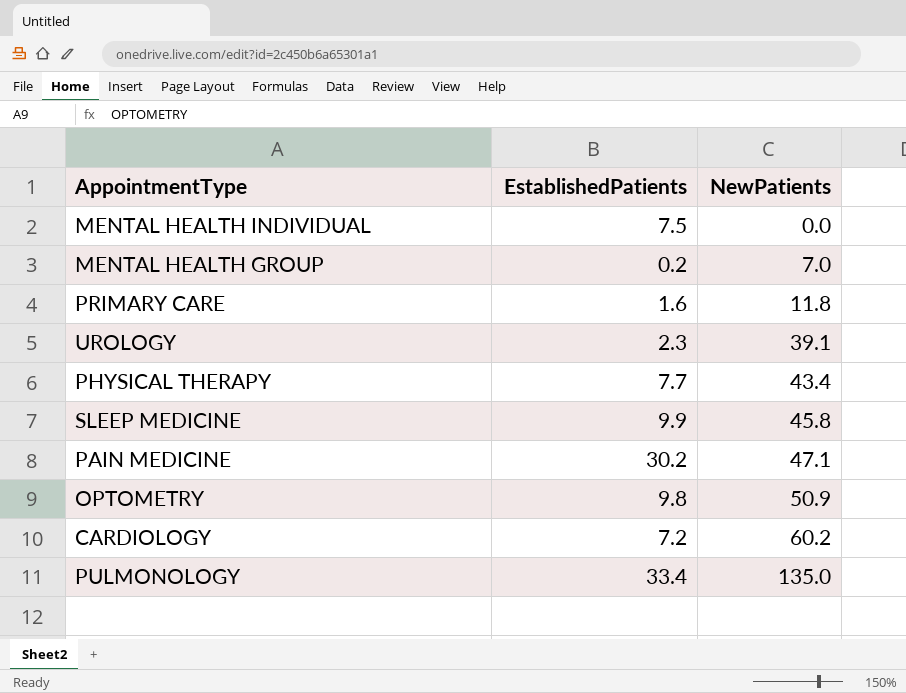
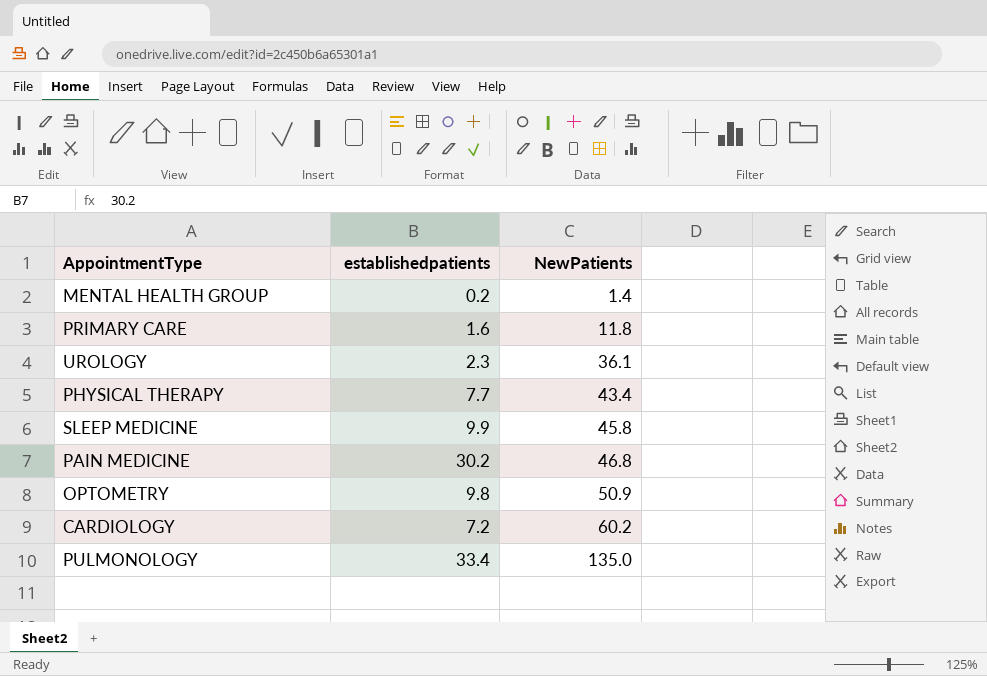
column name: EstablishedPatients -> establishedpatients
row MENTAL HEALTH INDIVIDUAL: 7.5 | 0.0 -> none
MENTAL HEALTH GROUP | NewPatients: 7.0 -> 1.4
UROLOGY | NewPatients: 39.1 -> 36.1
PAIN MEDICINE | NewPatients: 47.1 -> 46.8

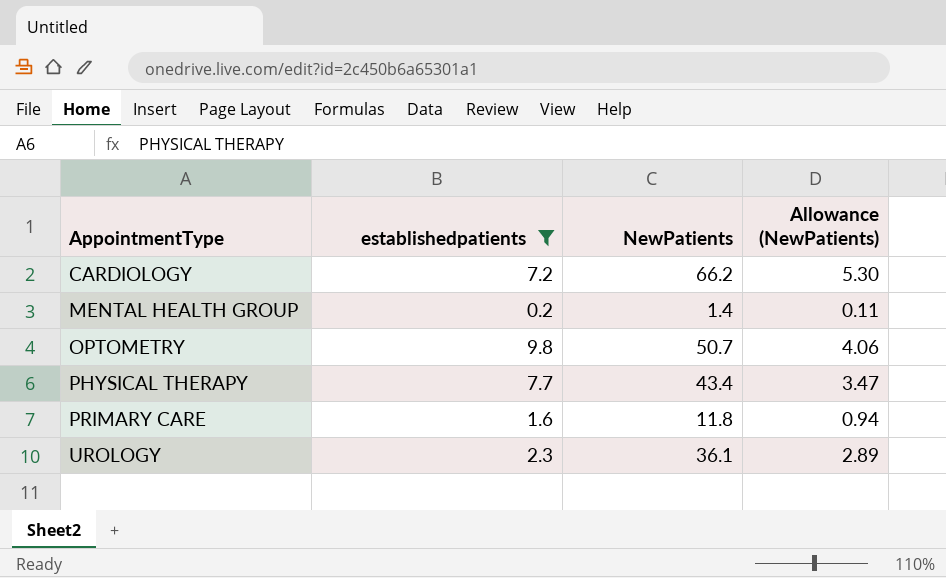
filter: none -> establishedpatients <= 9.8
row order: NewPatients ascending -> AppointmentType ascending
column Allowance (NewPatients) | formula: none -> [NewPatients] * 0.08
CARDIOLOGY | NewPatients: 60.2 -> 66.2
OPTOMETRY | NewPatients: 50.9 -> 50.7

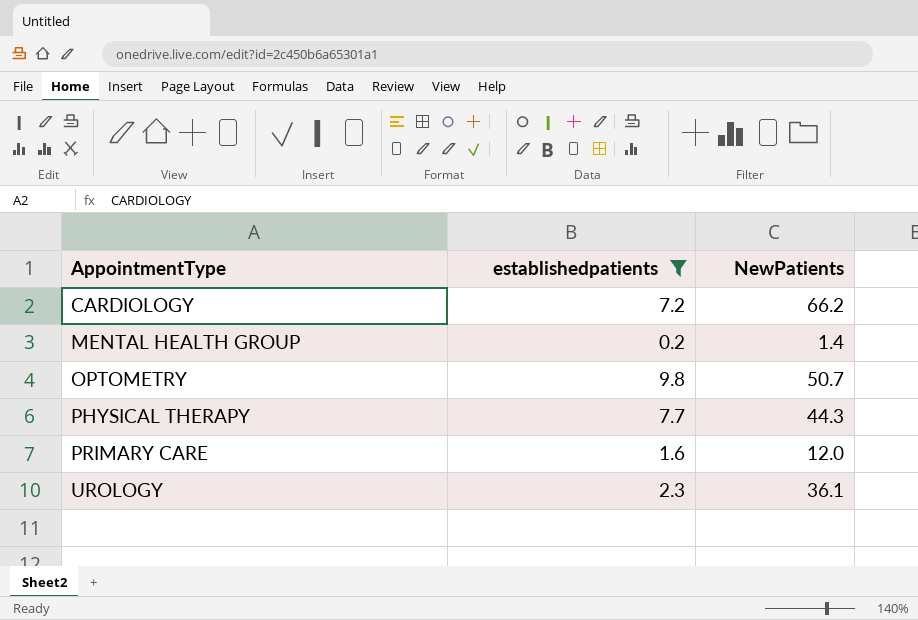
column Allowance (NewPatients) | formula: [NewPatients] * 0.08 -> none
PHYSICAL THERAPY | NewPatients: 43.4 -> 44.3
PRIMARY CARE | NewPatients: 11.8 -> 12.0

